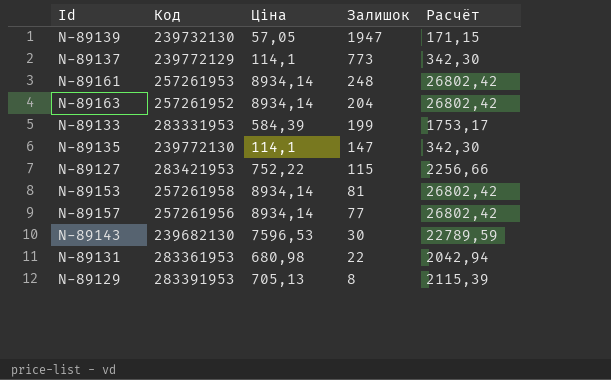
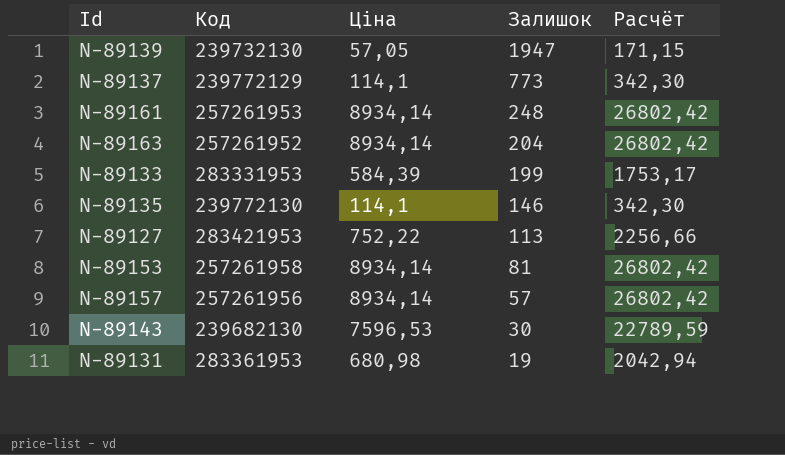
row N-89129: 283391953 | 705,13 | 8 | 2115,39 -> none
N-89135 | Залишок: 147 -> 146
N-89127 | Залишок: 115 -> 113
N-89157 | Залишок: 77 -> 57
N-89131 | Залишок: 22 -> 19

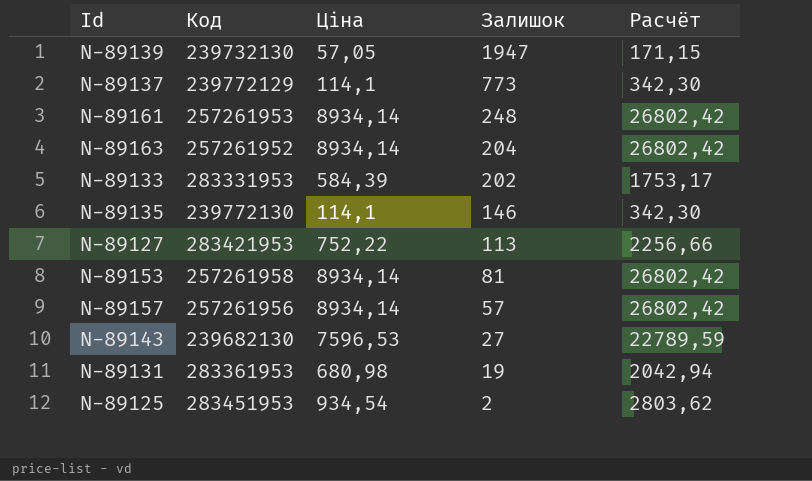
N-89133 | Залишок: 199 -> 202
N-89143 | Залишок: 30 -> 27
row N-89125: none -> 283451953 | 934,54 | 2 | 2803,62

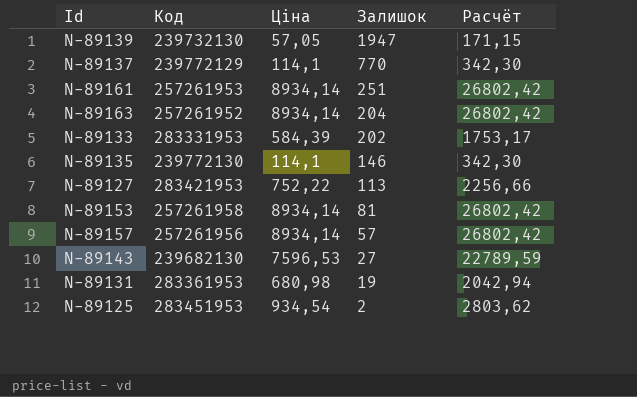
N-89137 | Залишок: 773 -> 770
N-89161 | Залишок: 248 -> 251

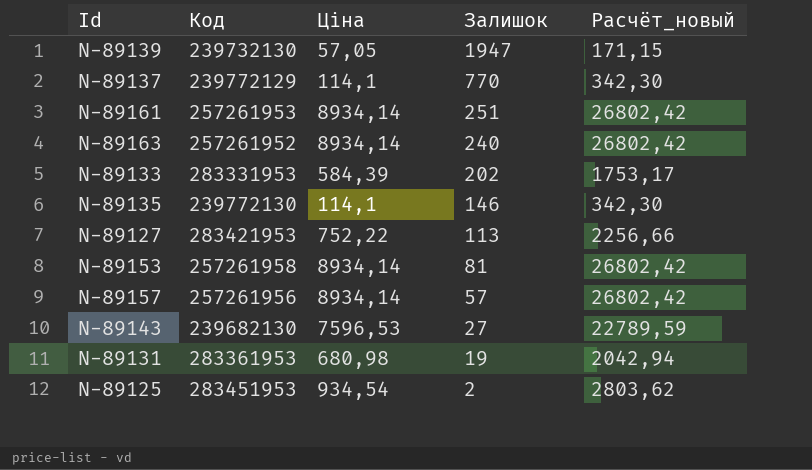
column name: Расчёт -> Расчёт_новый
N-89163 | Залишок: 204 -> 240

